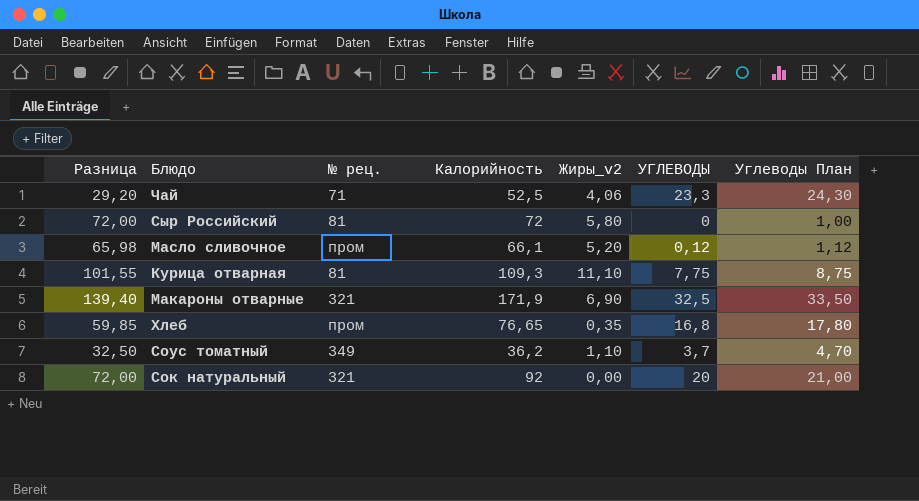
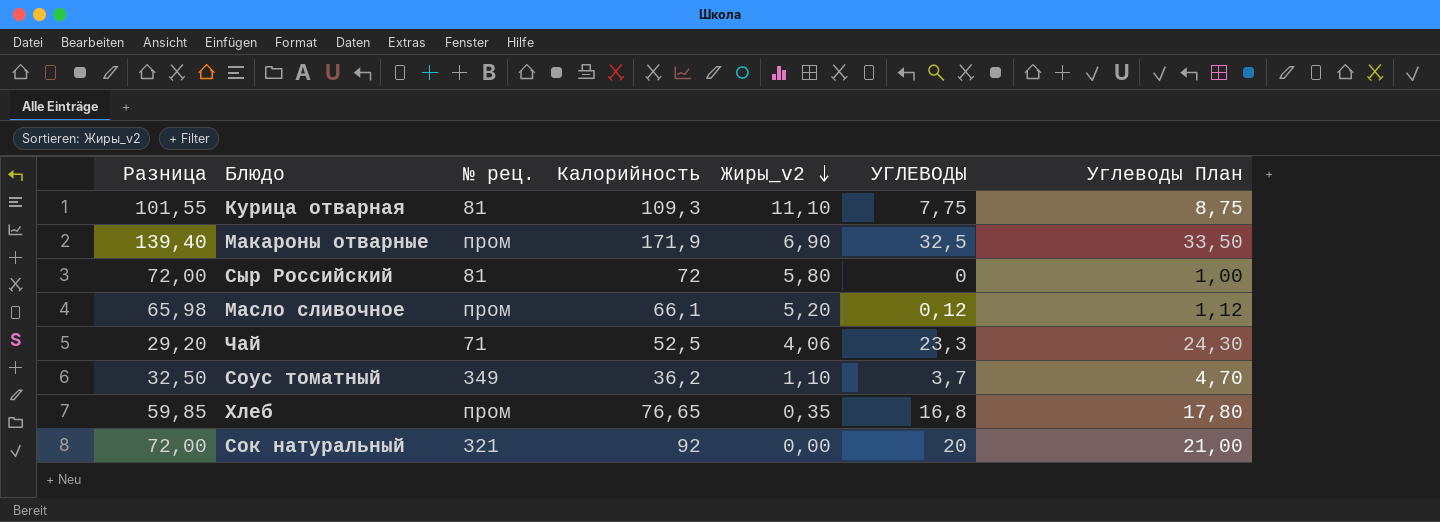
row order: none -> Жиры_v2 descending
Макароны отварные | № рец.: 321 -> пром

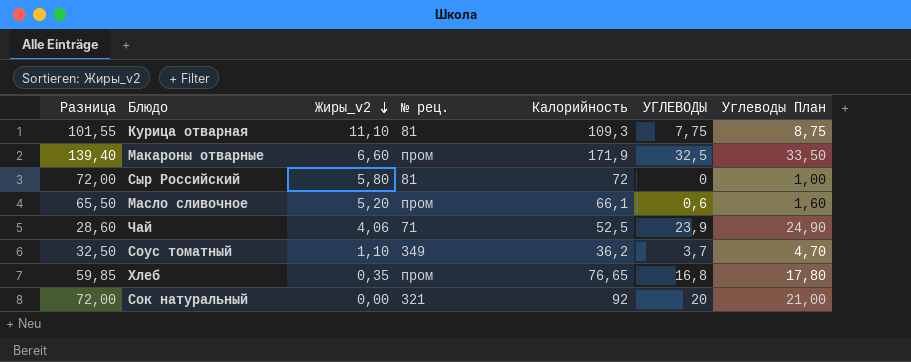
column Жиры_v2 | position: 5 -> 3
Макароны отварные | Жиры_v2: 6,90 -> 6,60
Масло сливочное | Разница: 65,98 -> 65,50
Масло сливочное | УГЛЕВОДЫ: 0,12 -> 0,6
Масло сливочное | Углеводы План: 1,12 -> 1,60
Чай | Разница: 29,20 -> 28,60
Чай | УГЛЕВОДЫ: 23,3 -> 23,9
Чай | Углеводы План: 24,30 -> 24,90

